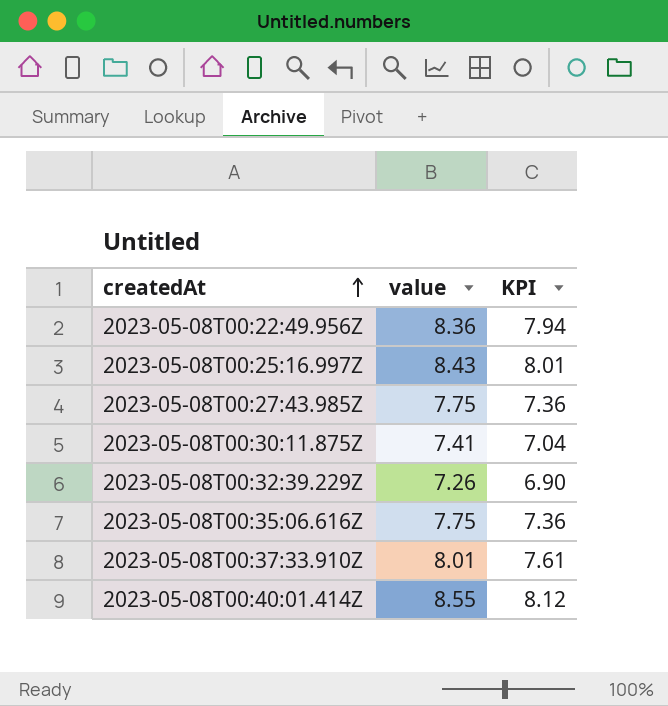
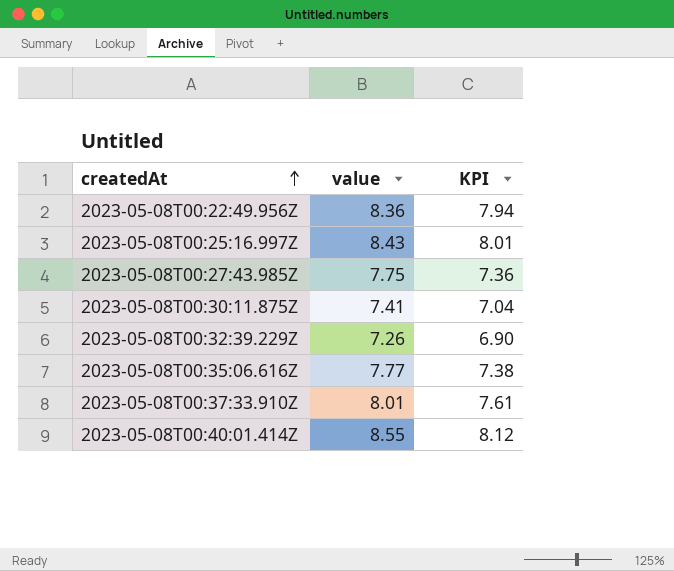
2023-05-08T00:35:06.616Z | value: 7.75 -> 7.77
2023-05-08T00:35:06.616Z | KPI: 7.36 -> 7.38

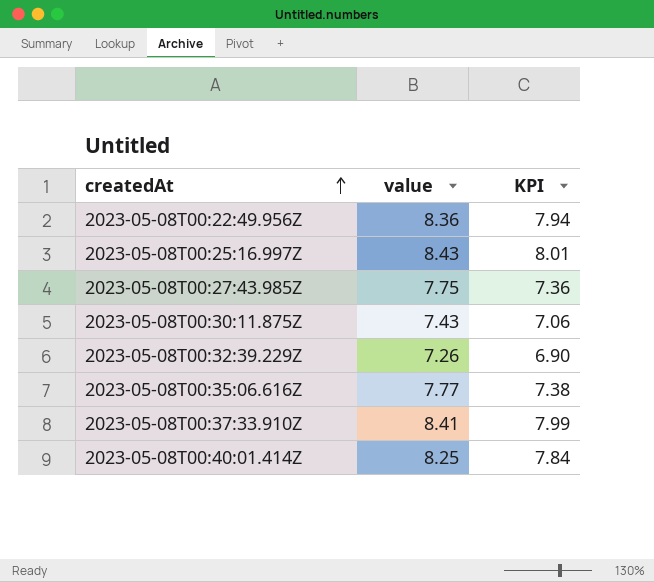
2023-05-08T00:30:11.875Z | value: 7.41 -> 7.43
2023-05-08T00:30:11.875Z | KPI: 7.04 -> 7.06
2023-05-08T00:37:33.910Z | value: 8.01 -> 8.41
2023-05-08T00:37:33.910Z | KPI: 7.61 -> 7.99
2023-05-08T00:40:01.414Z | value: 8.55 -> 8.25
2023-05-08T00:40:01.414Z | KPI: 8.12 -> 7.84

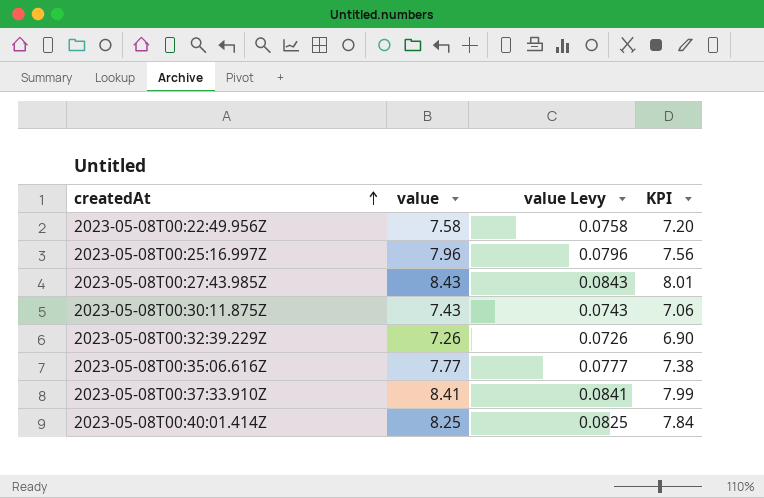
column value Levy | formula: none -> [value] * 0.01
2023-05-08T00:22:49.956Z | value: 8.36 -> 7.58
2023-05-08T00:22:49.956Z | KPI: 7.94 -> 7.20
2023-05-08T00:25:16.997Z | value: 8.43 -> 7.96
2023-05-08T00:25:16.997Z | KPI: 8.01 -> 7.56
2023-05-08T00:27:43.985Z | value: 7.75 -> 8.43
2023-05-08T00:27:43.985Z | KPI: 7.36 -> 8.01

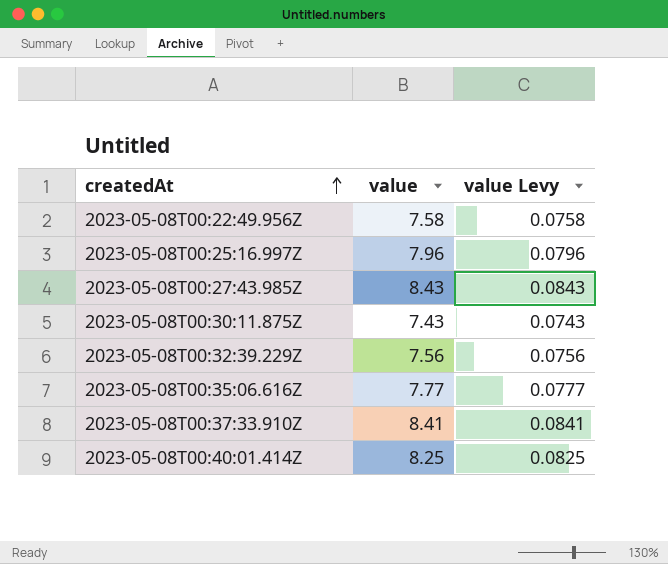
column KPI | formula: [value] * 0.95 -> none
2023-05-08T00:32:39.229Z | value: 7.26 -> 7.56
2023-05-08T00:32:39.229Z | value Levy: 0.0726 -> 0.0756

